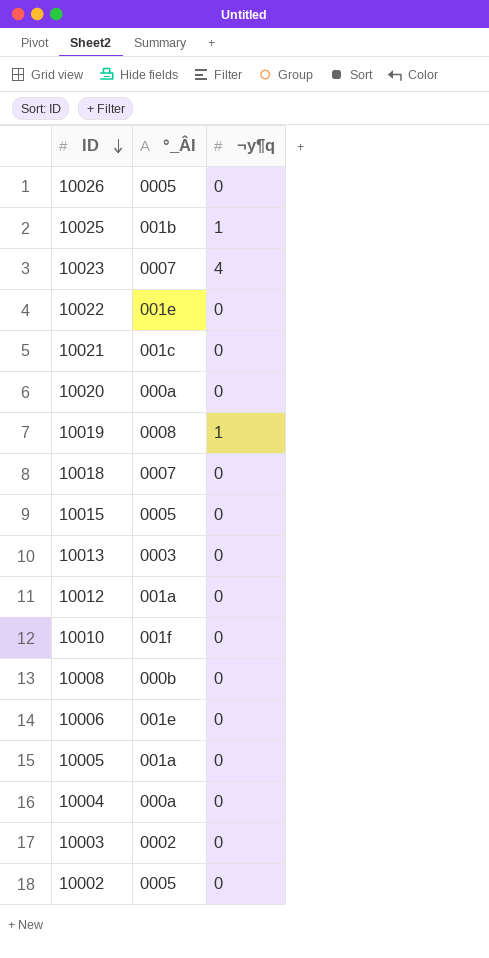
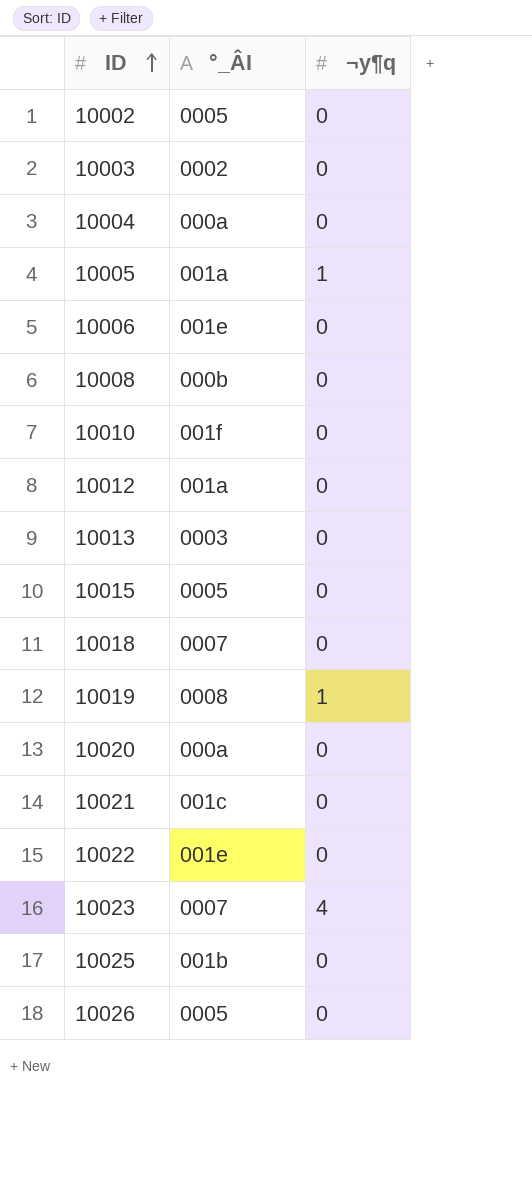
row order: ID descending -> ID ascending
10005 | ¬y¶q: 0 -> 1
10025 | ¬y¶q: 1 -> 0

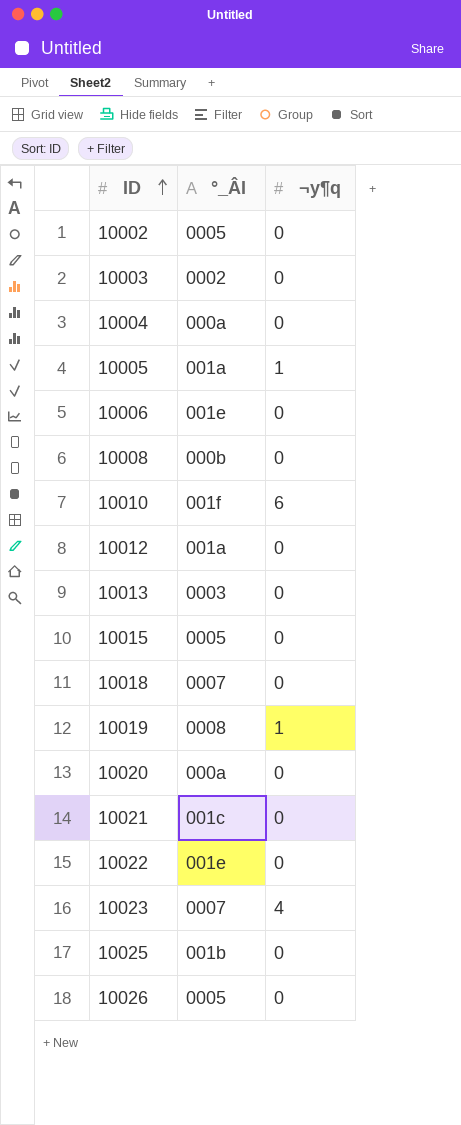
10010 | ¬y¶q: 0 -> 6

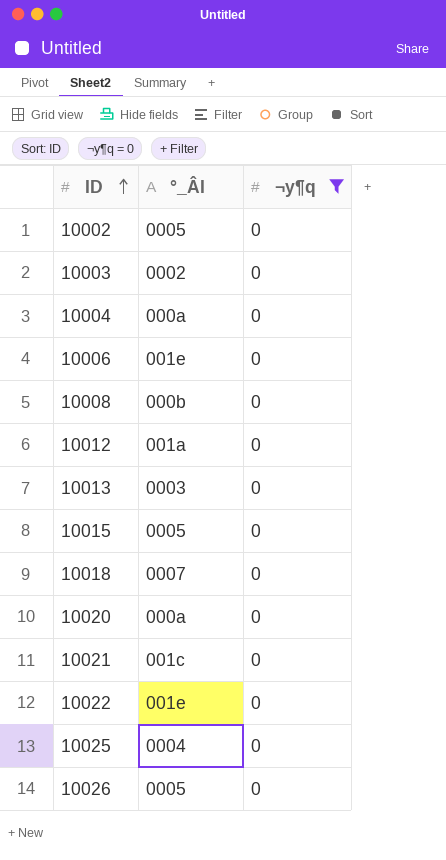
filter: none -> ¬y¶q = 0
10025 | °_ÂI: 001b -> 0004

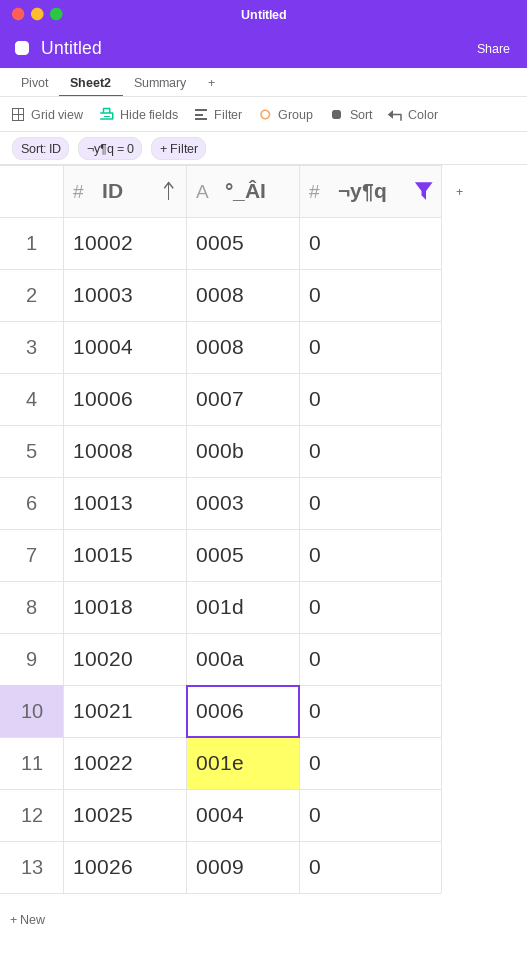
row 10012: 001a | 0 -> none
10003 | °_ÂI: 0002 -> 0008
10004 | °_ÂI: 000a -> 0008
10006 | °_ÂI: 001e -> 0007
10018 | °_ÂI: 0007 -> 001d
10021 | °_ÂI: 001c -> 0006
10026 | °_ÂI: 0005 -> 0009

